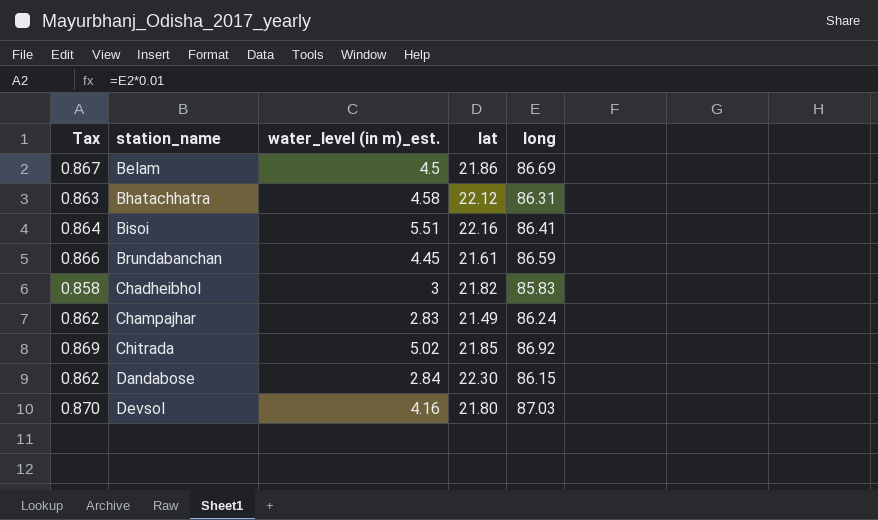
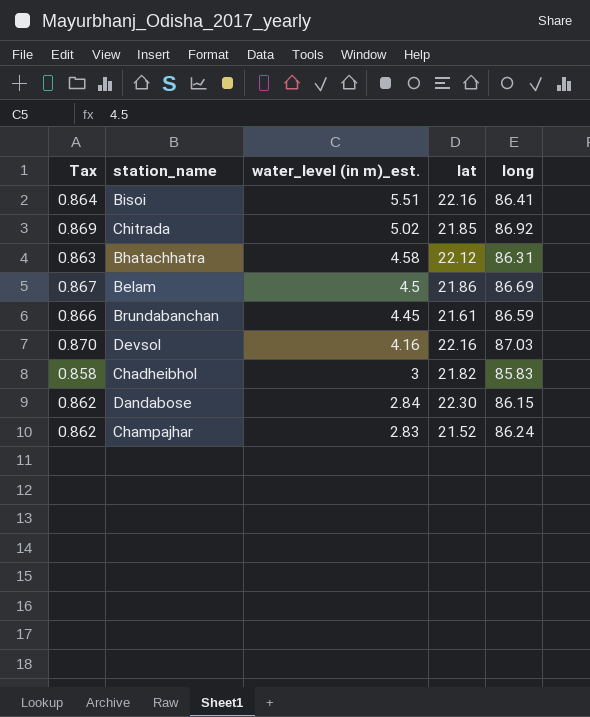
row order: station_name ascending -> water_level (in m)_est. descending
Devsol | lat: 21.80 -> 22.16
Champajhar | lat: 21.49 -> 21.52

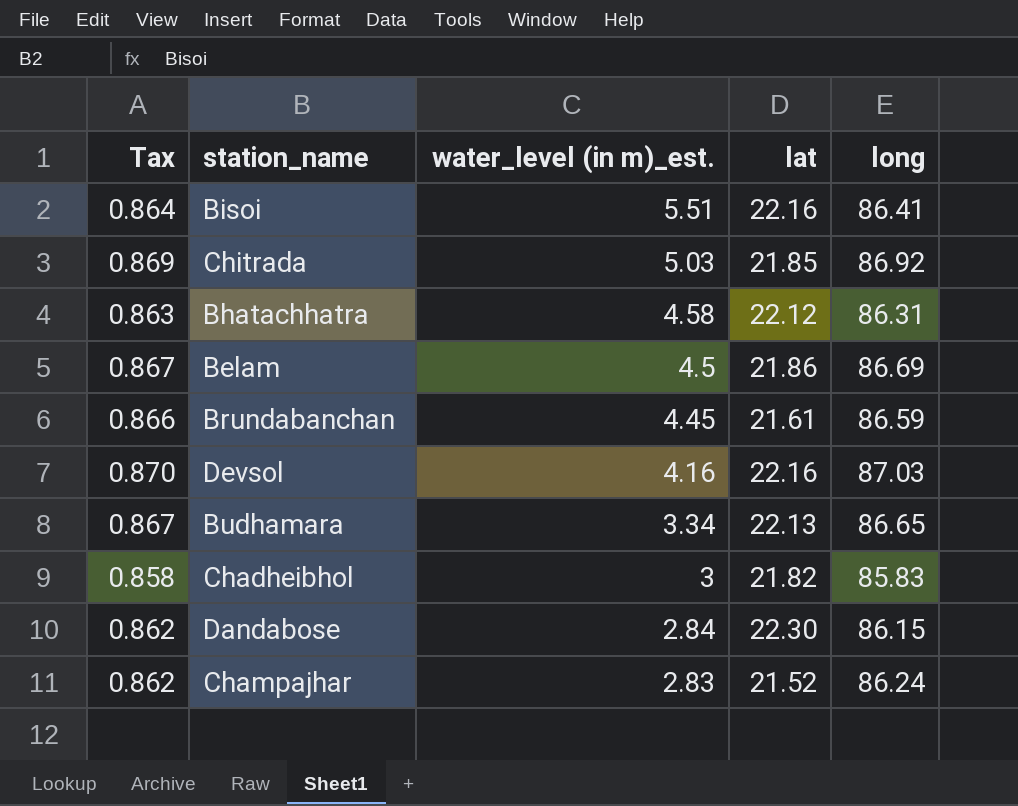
Chitrada | water_level (in m)_est.: 5.02 -> 5.03
row Budhamara: none -> 0.867 | 3.34 | 22.13 | 86.65

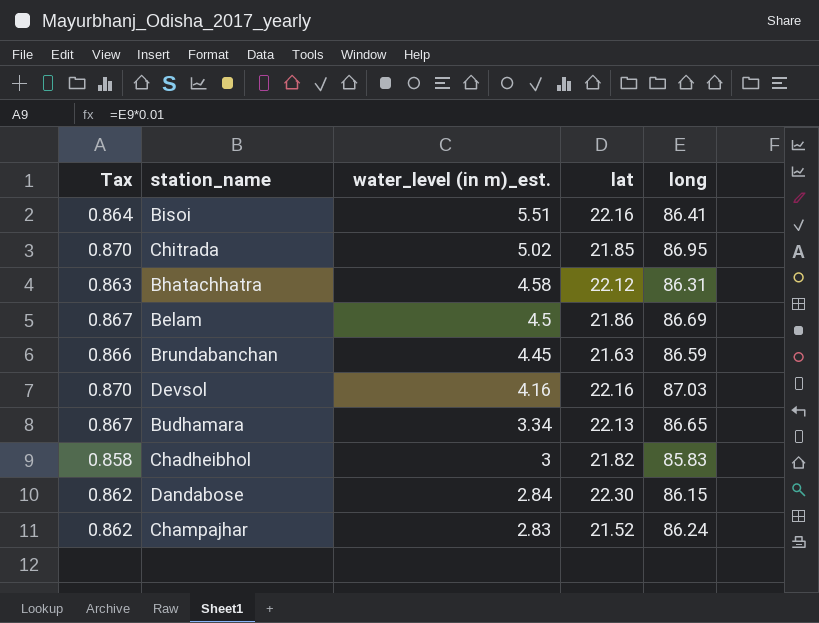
Chitrada | Tax: 0.869 -> 0.870
Chitrada | water_level (in m)_est.: 5.03 -> 5.02
Chitrada | long: 86.92 -> 86.95
Brundabanchan | lat: 21.61 -> 21.63

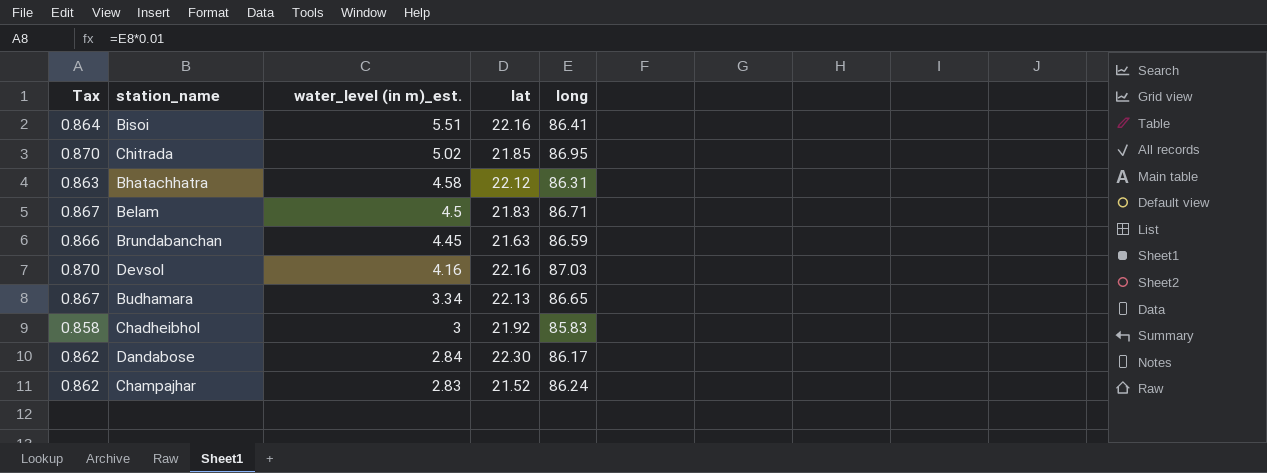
Belam | lat: 21.86 -> 21.83
Belam | long: 86.69 -> 86.71
Chadheibhol | lat: 21.82 -> 21.92
Dandabose | long: 86.15 -> 86.17

